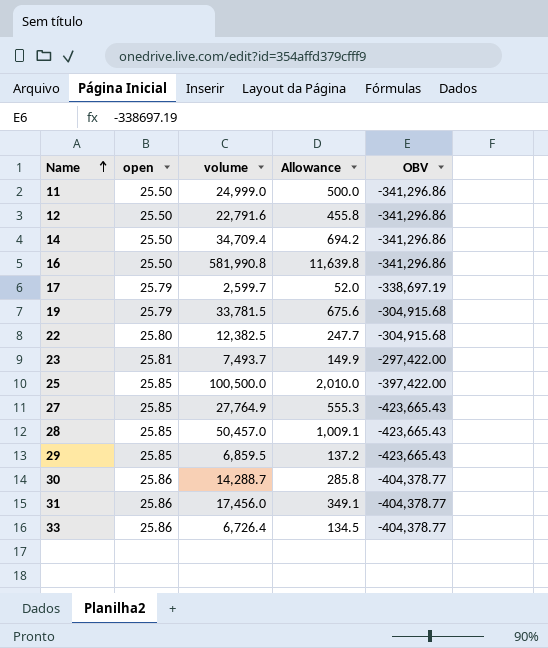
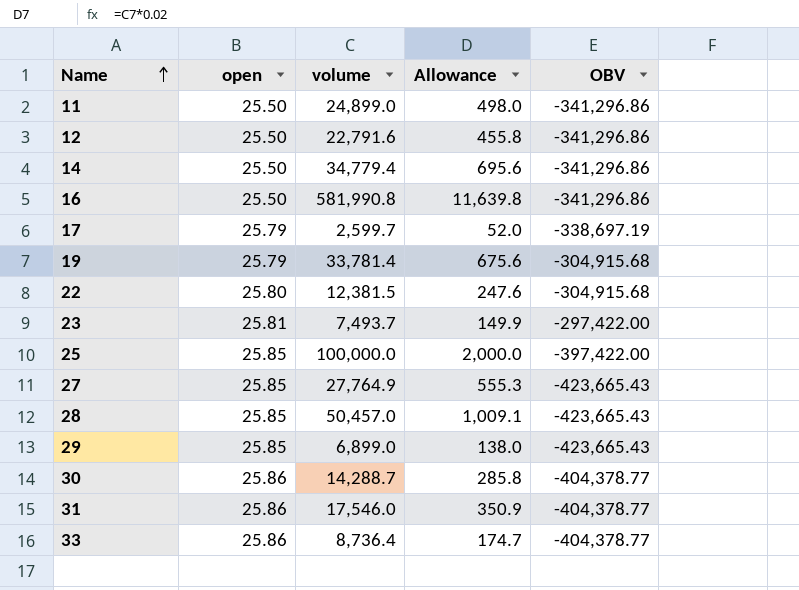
11 | volume: 24,999.0 -> 24,899.0
11 | Allowance: 500.0 -> 498.0
14 | volume: 34,709.4 -> 34,779.4
14 | Allowance: 694.2 -> 695.6
19 | volume: 33,781.5 -> 33,781.4
22 | volume: 12,382.5 -> 12,381.5
22 | Allowance: 247.7 -> 247.6
25 | volume: 100,500.0 -> 100,000.0
25 | Allowance: 2,010.0 -> 2,000.0
29 | volume: 6,859.5 -> 6,899.0
29 | Allowance: 137.2 -> 138.0
31 | volume: 17,456.0 -> 17,546.0
31 | Allowance: 349.1 -> 350.9
33 | volume: 6,726.4 -> 8,736.4
33 | Allowance: 134.5 -> 174.7

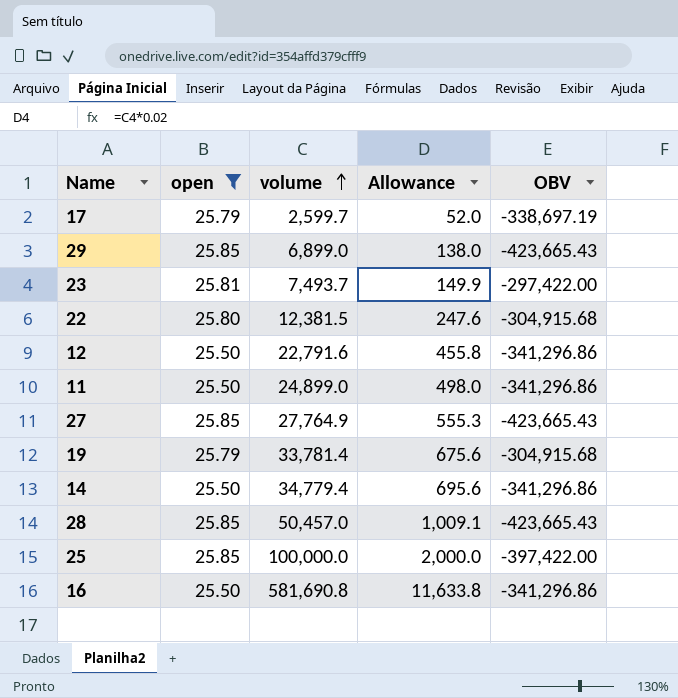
filter: none -> open != 25.86
row order: Name ascending -> volume ascending
16 | volume: 581,990.8 -> 581,690.8
16 | Allowance: 11,639.8 -> 11,633.8

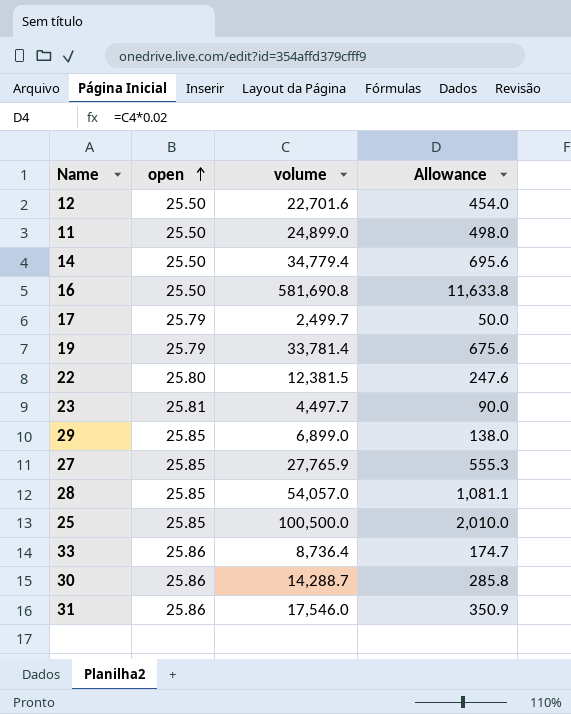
filter: open != 25.86 -> none
row order: volume ascending -> open ascending
column OBV | position: 5 -> none
12 | volume: 22,791.6 -> 22,701.6
12 | Allowance: 455.8 -> 454.0
17 | volume: 2,599.7 -> 2,499.7
17 | Allowance: 52.0 -> 50.0
23 | volume: 7,493.7 -> 4,497.7
23 | Allowance: 149.9 -> 90.0
27 | volume: 27,764.9 -> 27,765.9
28 | volume: 50,457.0 -> 54,057.0
28 | Allowance: 1,009.1 -> 1,081.1
25 | volume: 100,000.0 -> 100,500.0
25 | Allowance: 2,000.0 -> 2,010.0

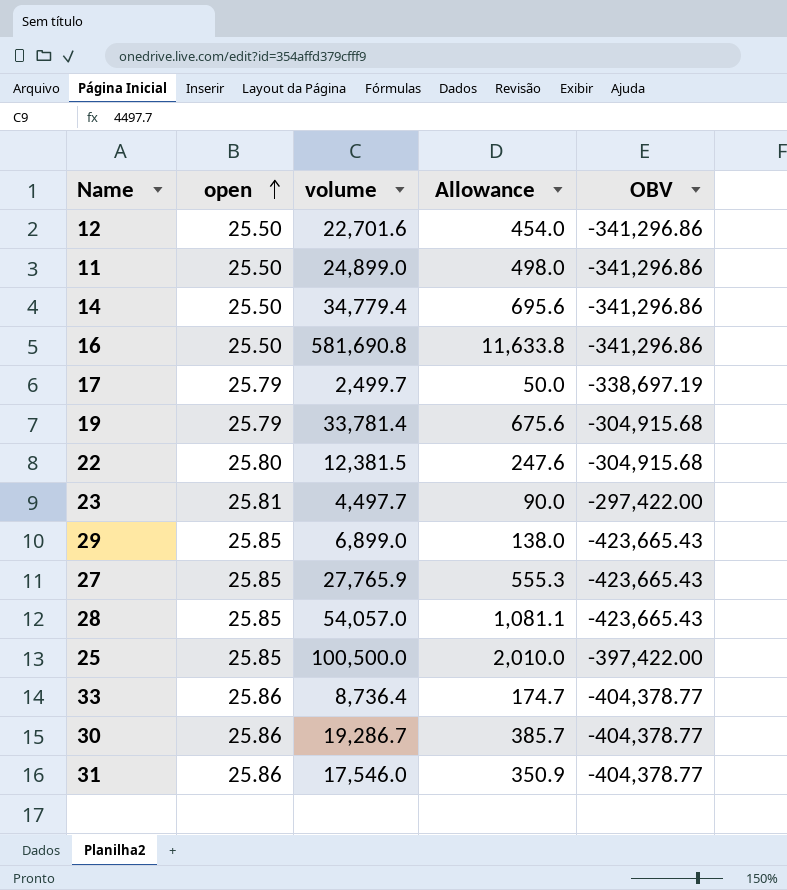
column OBV | position: none -> 5
30 | volume: 14,288.7 -> 19,286.7
30 | Allowance: 285.8 -> 385.7

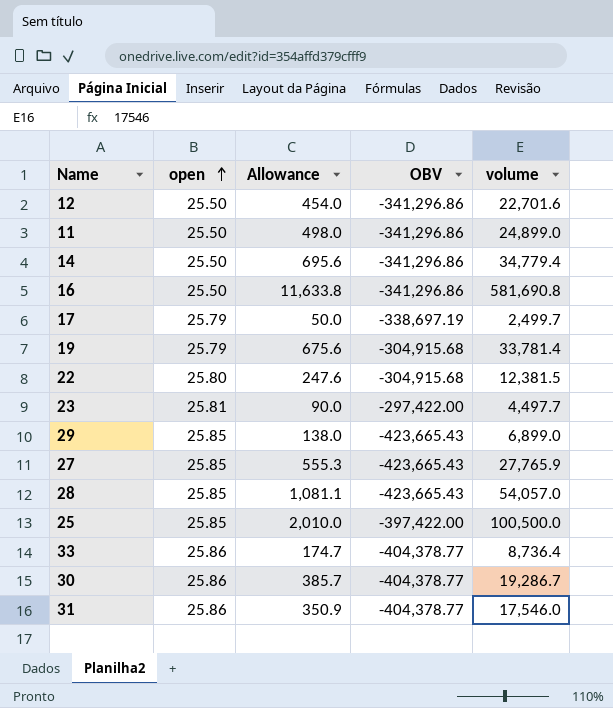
column volume | position: 3 -> 5

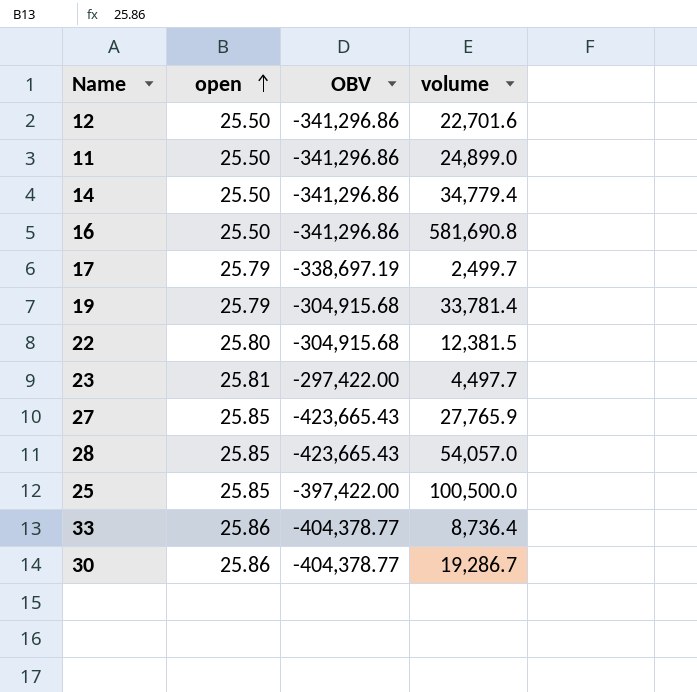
column Allowance | formula: [volume] * 0.02 -> none
row 29: 25.85 | 138.0 | -423,665.43 | 6,899.0 -> none
row 31: 25.86 | 350.9 | -404,378.77 | 17,546.0 -> none

